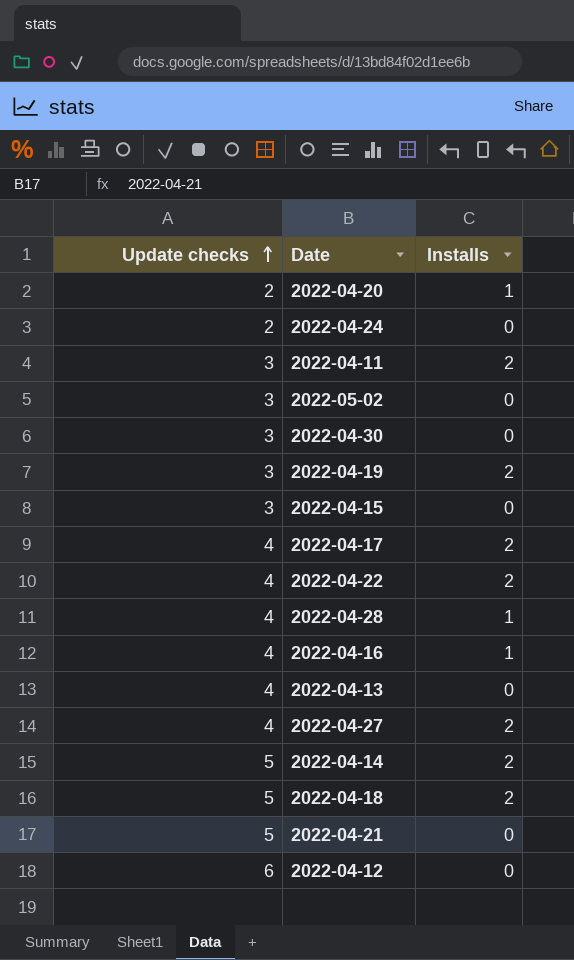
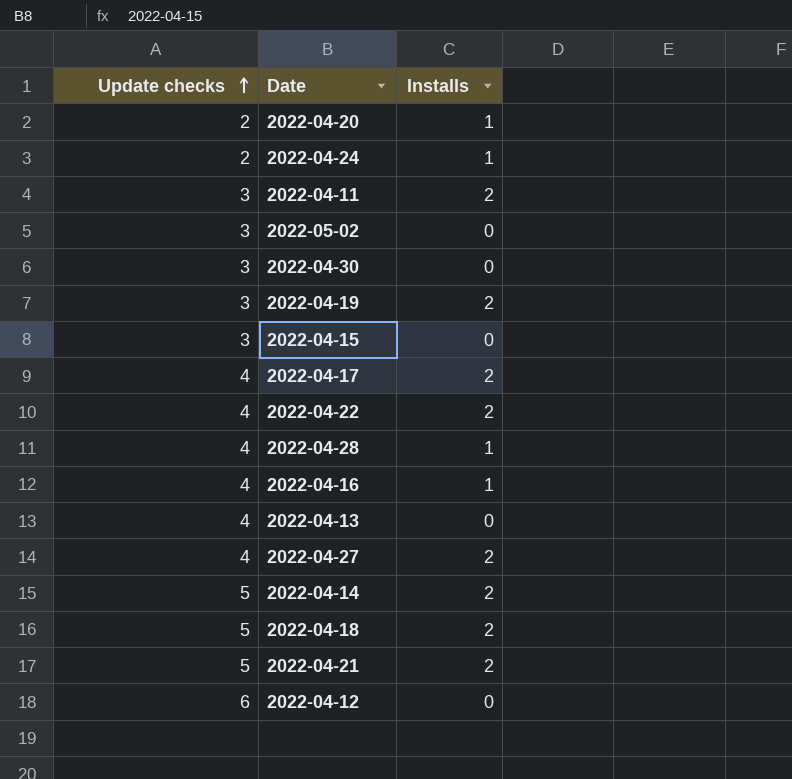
2022-04-24 | Installs: 0 -> 1
2022-04-21 | Installs: 0 -> 2

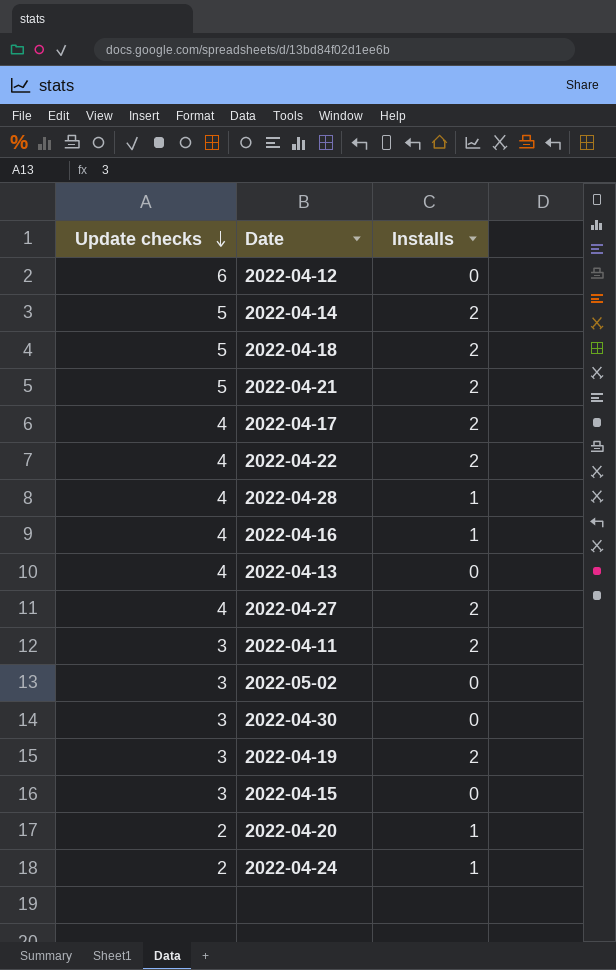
row order: Update checks ascending -> Update checks descending

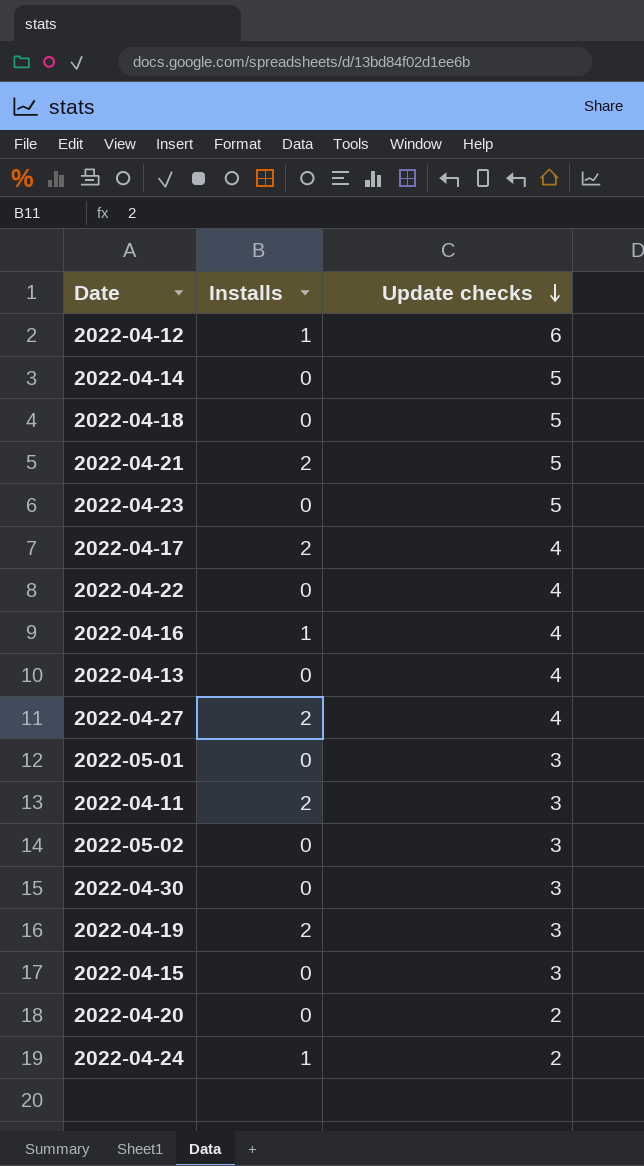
column Update checks | position: 1 -> 3
row 2022-04-28: 4 | 1 -> none
2022-04-12 | Installs: 0 -> 1
2022-04-14 | Installs: 2 -> 0
2022-04-18 | Installs: 2 -> 0
row 2022-04-23: none -> 0 | 5
2022-04-22 | Installs: 2 -> 0
row 2022-05-01: none -> 0 | 3
2022-04-20 | Installs: 1 -> 0

